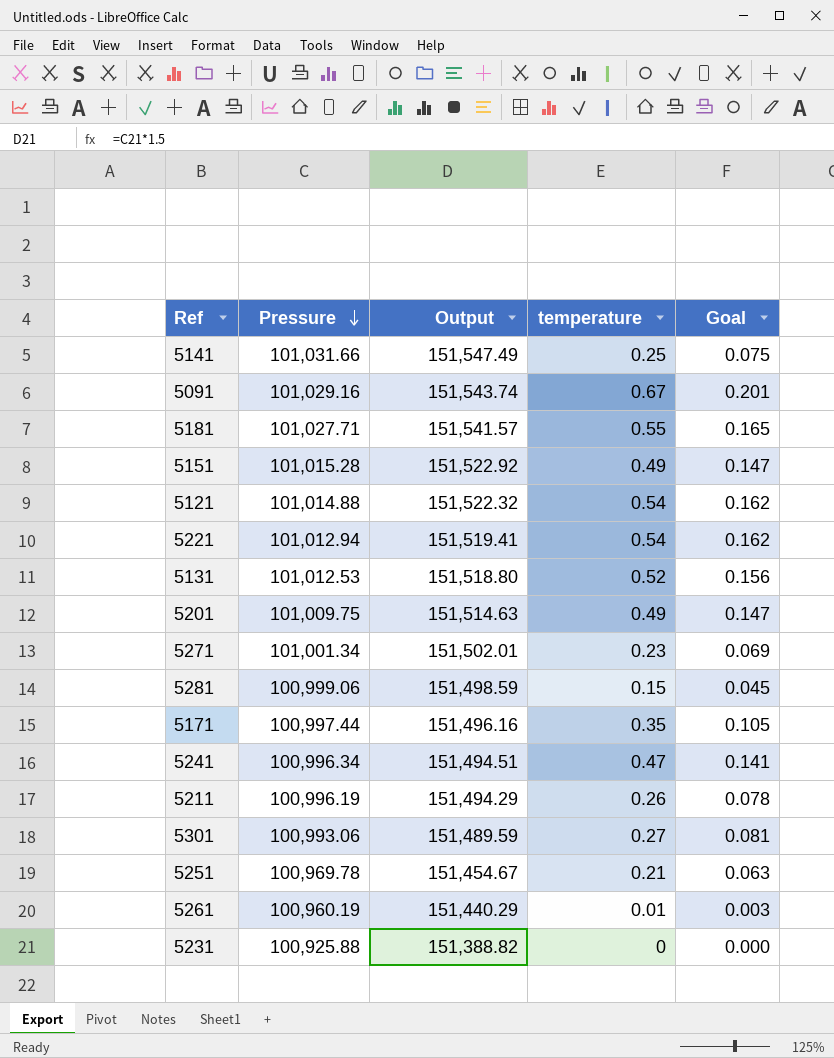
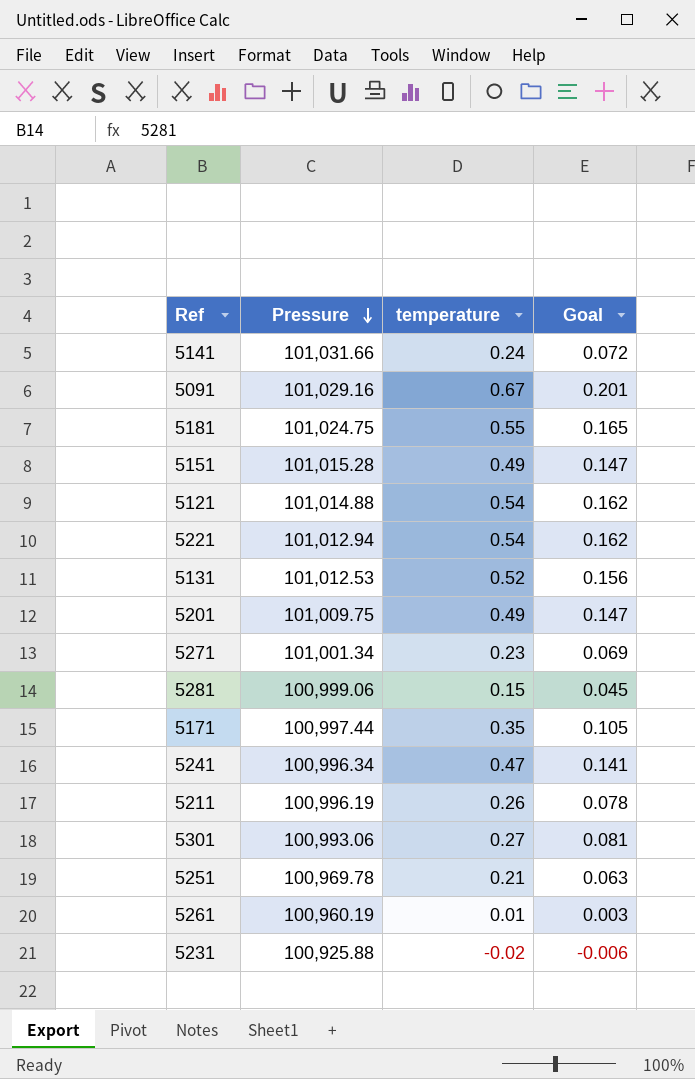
column Output | formula: [Pressure] * 1.5 -> none
5141 | temperature: 0.25 -> 0.24
5141 | Goal: 0.075 -> 0.072
5181 | Pressure: 101,027.71 -> 101,024.75
5231 | temperature: 0 -> -0.02
5231 | Goal: 0.000 -> -0.006

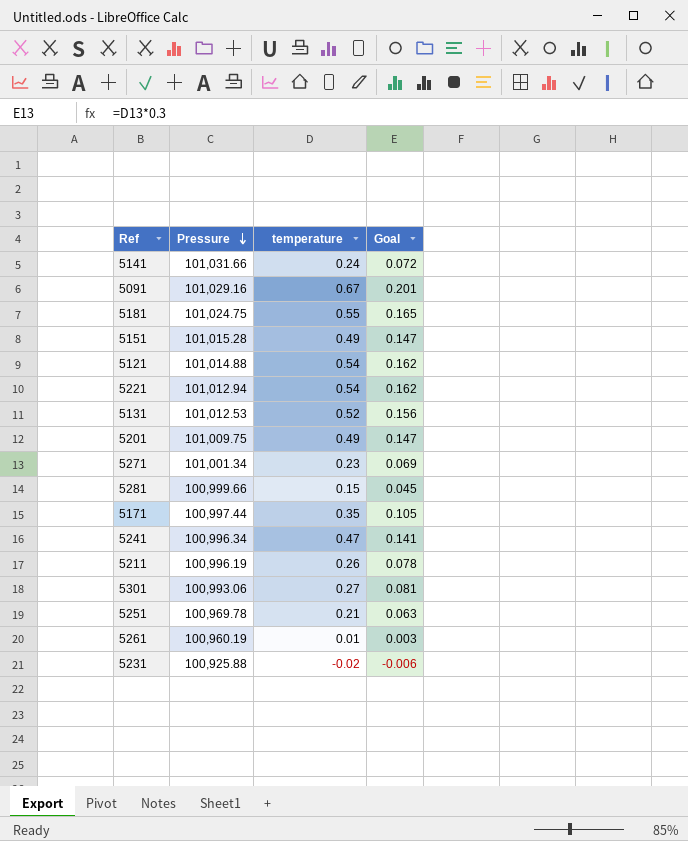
5281 | Pressure: 100,999.06 -> 100,999.66

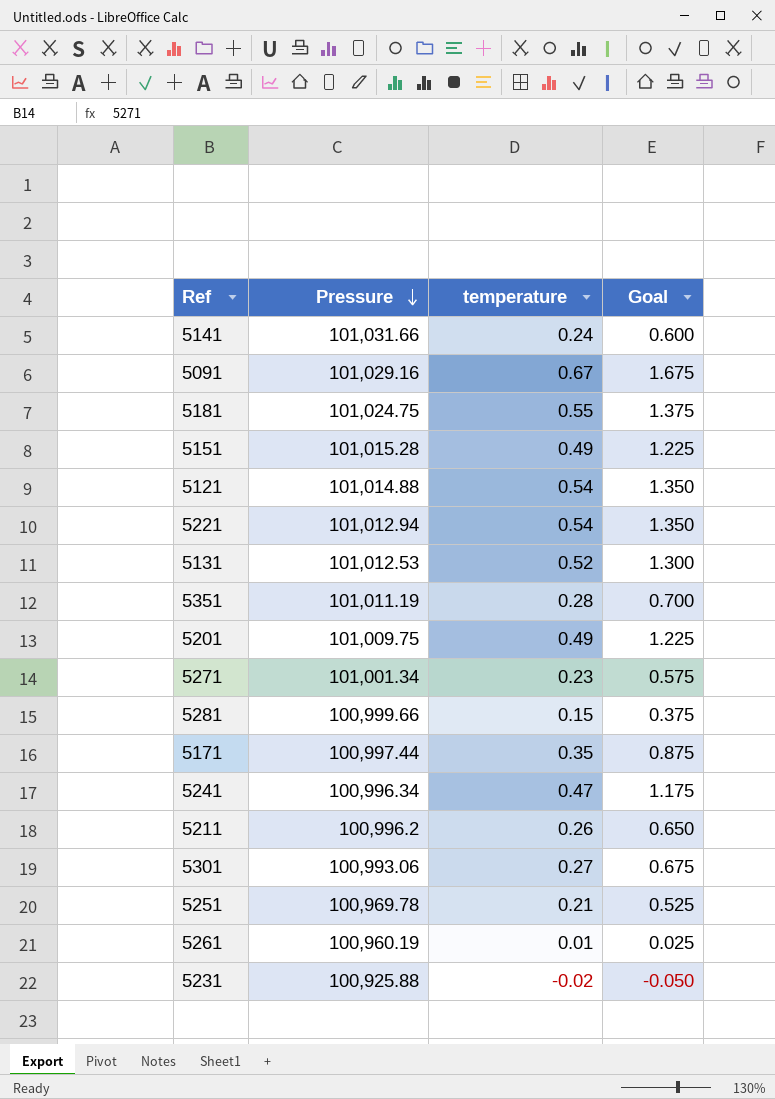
column Goal | formula: [temperature] * 0.3 -> [temperature] * 2.5
row 5351: none -> 101,011.19 | 0.28 | 0.700
5211 | Pressure: 100,996.19 -> 100,996.2

